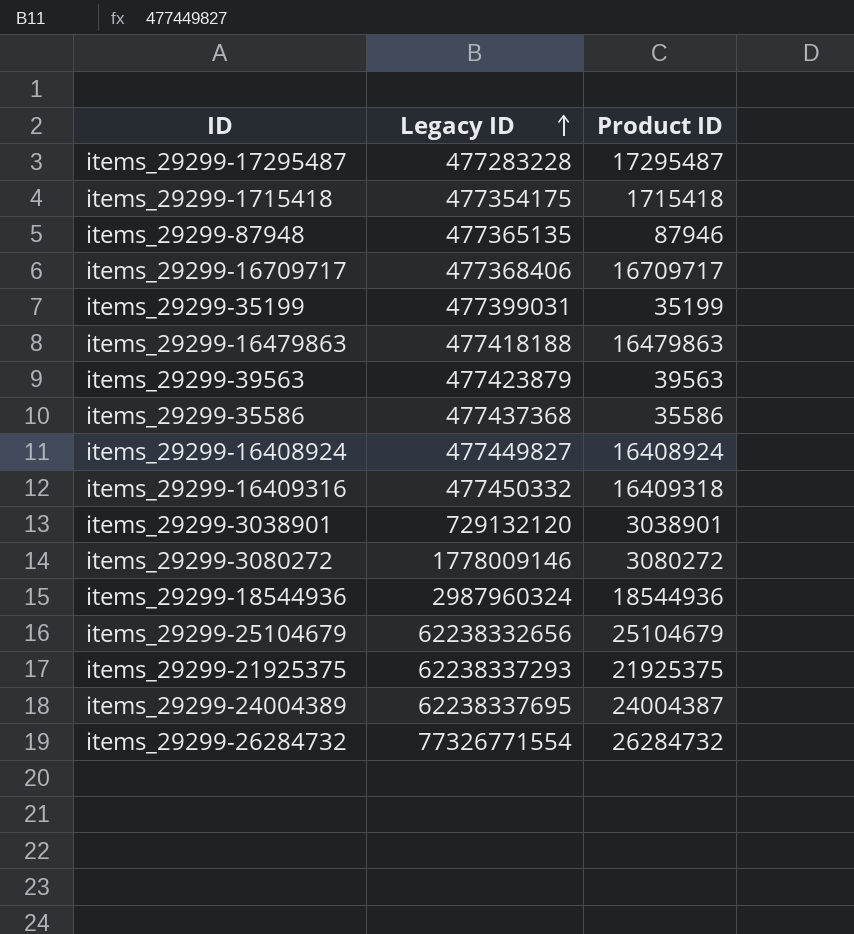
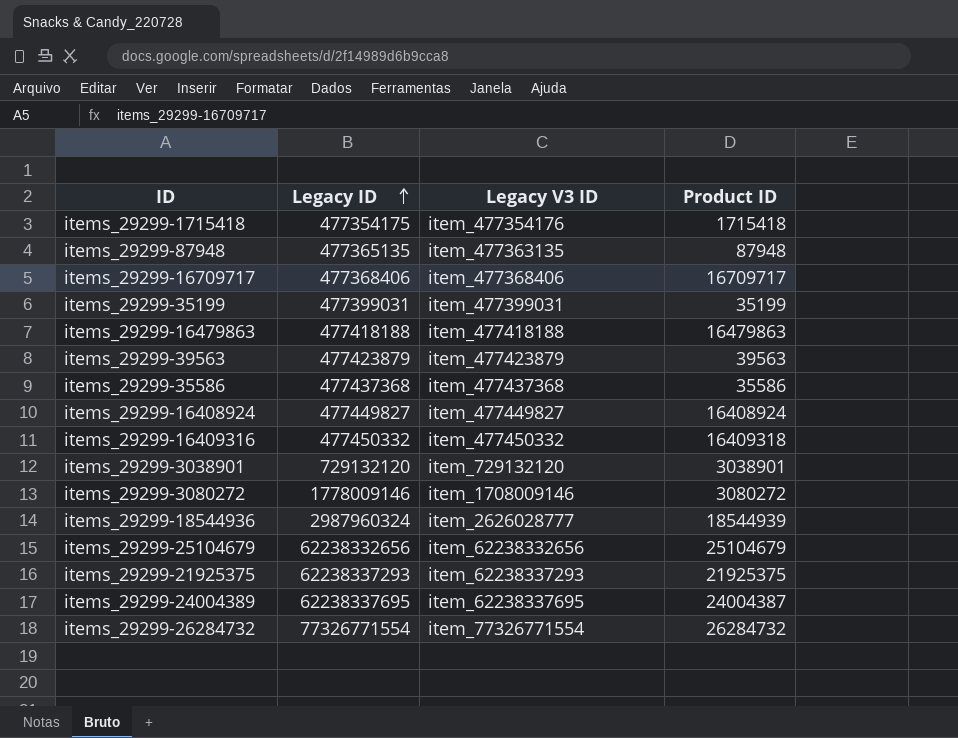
column Legacy V3 ID | position: none -> 3
row items_29299-17295487: 477283228 | 17295487 -> none
items_29299-87948 | Product ID: 87946 -> 87948
items_29299-18544936 | Product ID: 18544936 -> 18544939

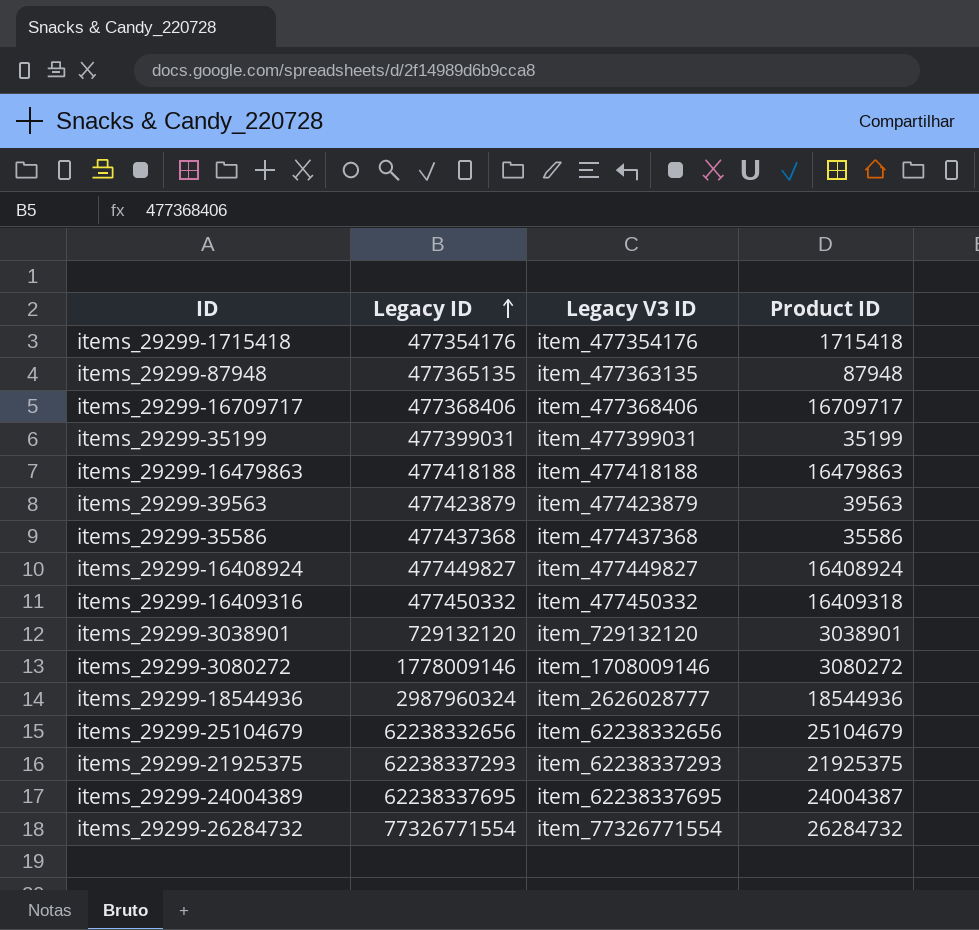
items_29299-1715418 | Legacy ID: 477354175 -> 477354176
items_29299-18544936 | Product ID: 18544939 -> 18544936

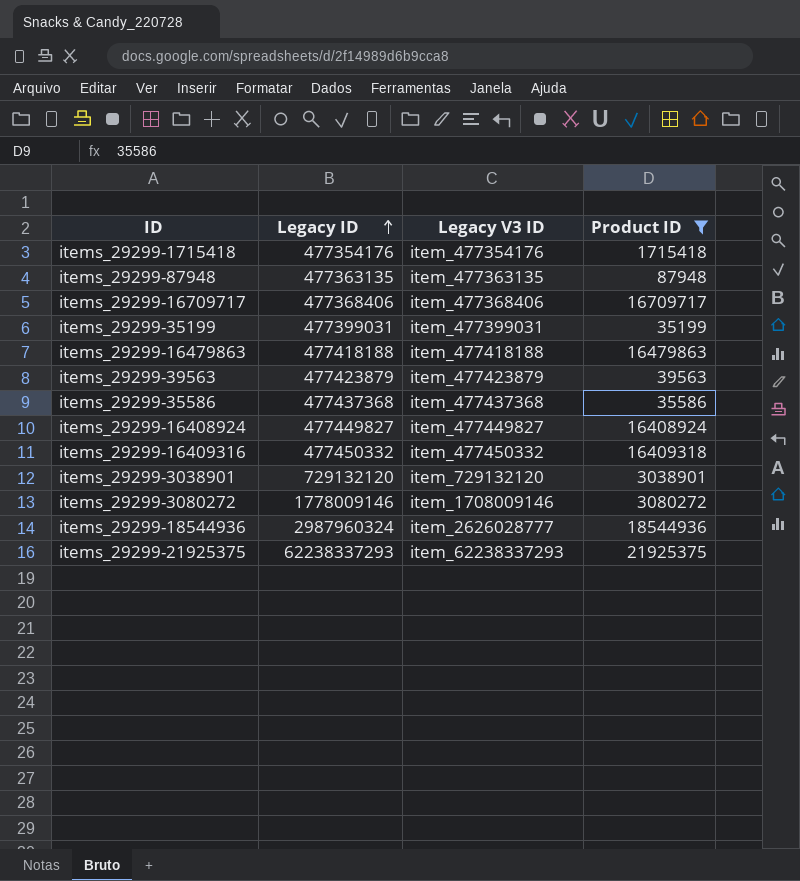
filter: none -> Product ID <= 21925375
items_29299-87948 | Legacy ID: 477365135 -> 477363135

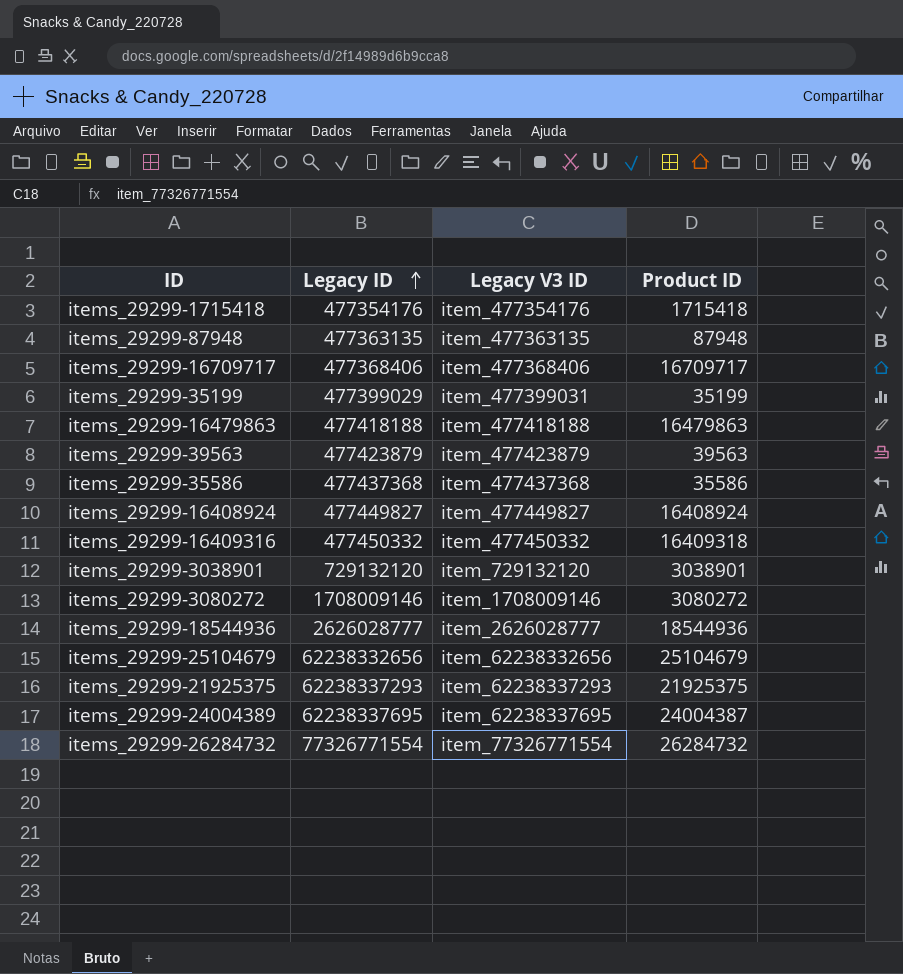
filter: Product ID <= 21925375 -> none
items_29299-35199 | Legacy ID: 477399031 -> 477399029
items_29299-3080272 | Legacy ID: 1778009146 -> 1708009146
items_29299-18544936 | Legacy ID: 2987960324 -> 2626028777

